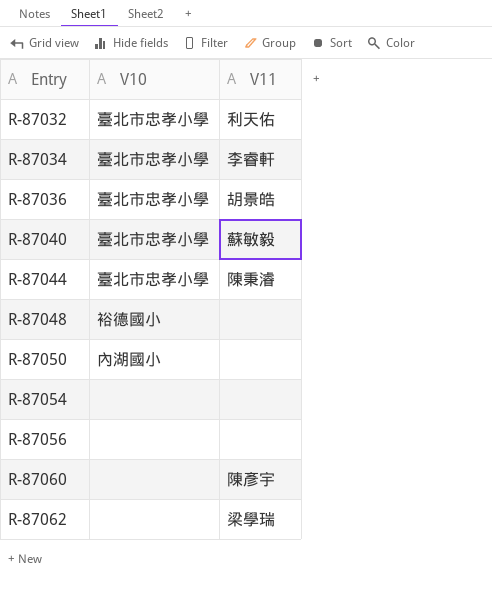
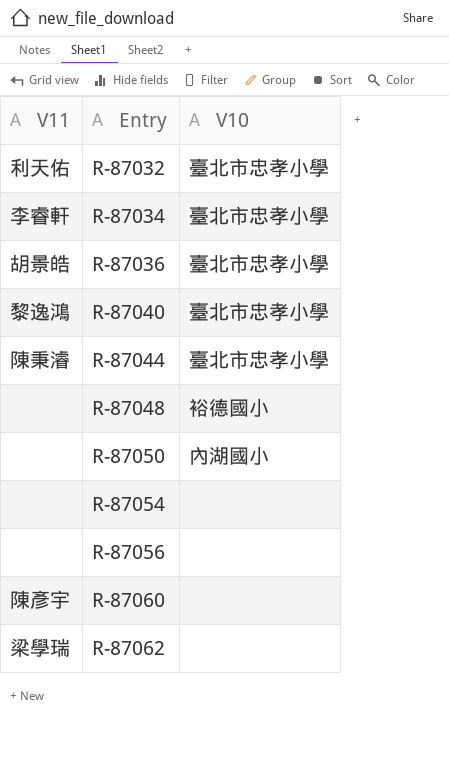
column V11 | position: 3 -> 1
R-87040 | V11: 蘇敏毅 -> 黎逸鴻

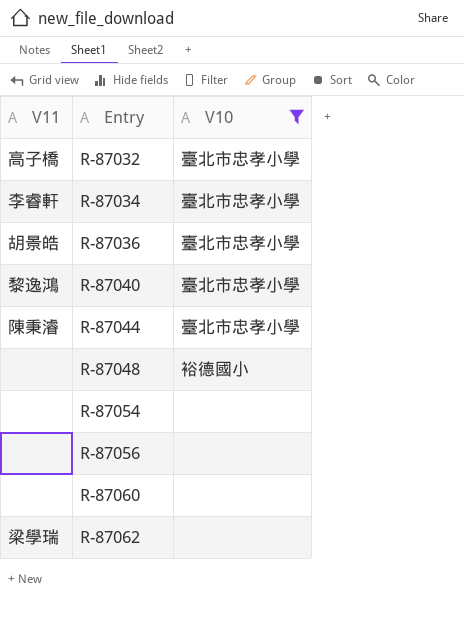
filter: none -> V10 != 內湖國小
R-87032 | V11: 利天佑 -> 高子橋
R-87060 | V11: 陳彥宇 -> none

